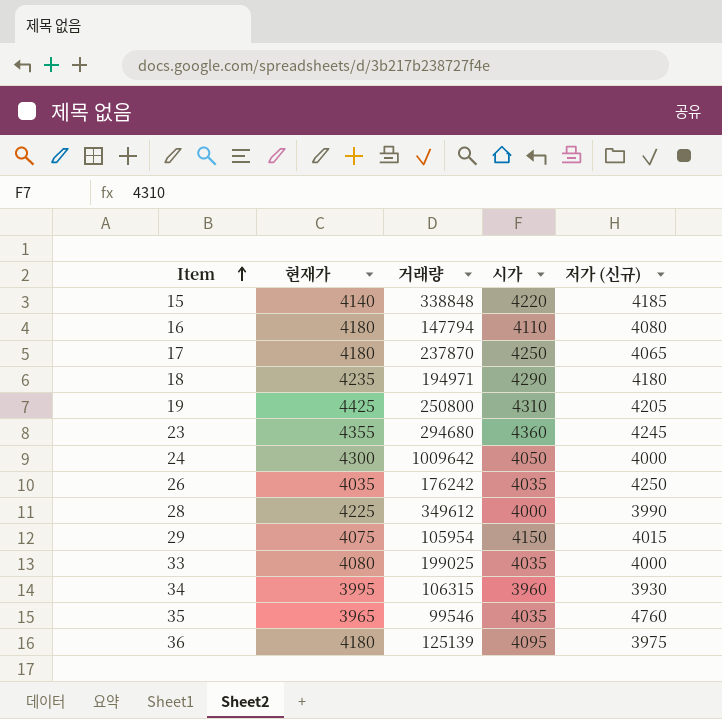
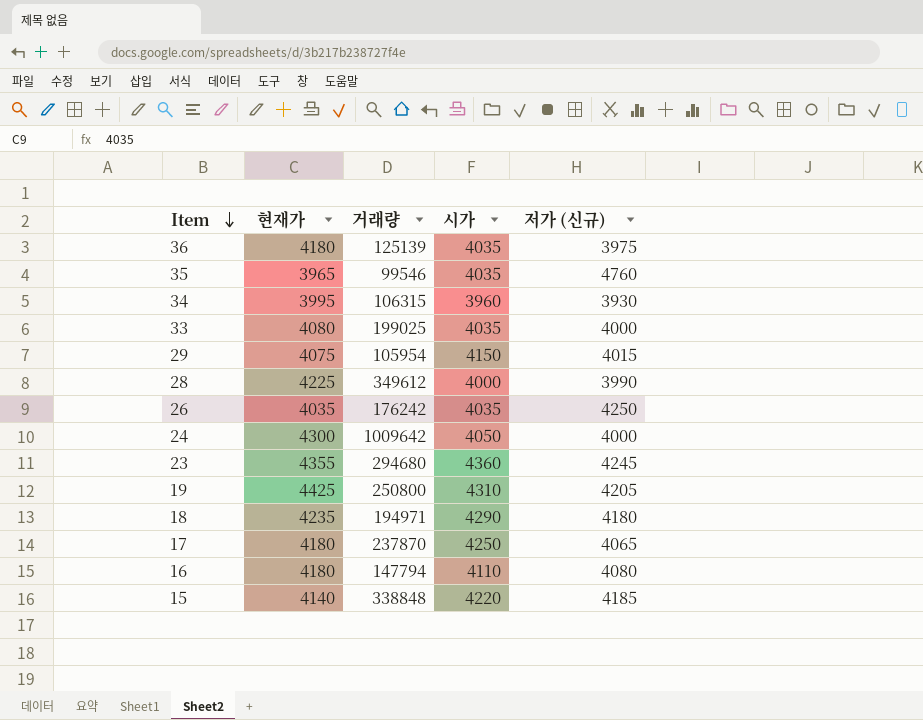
row order: Item ascending -> Item descending
36 | 시가: 4095 -> 4035

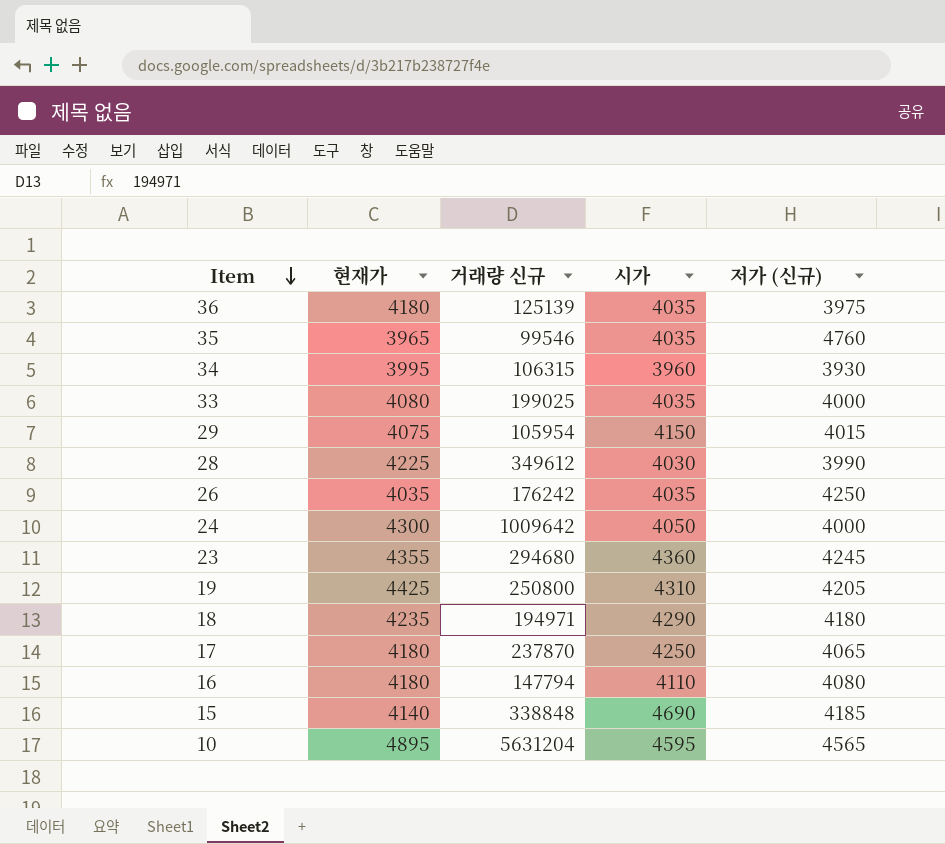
column name: 거래량 -> 거래량 신규
28 | 시가: 4000 -> 4030
15 | 시가: 4220 -> 4690
row 10: none -> 4895 | 5631204 | 4595 | 4565

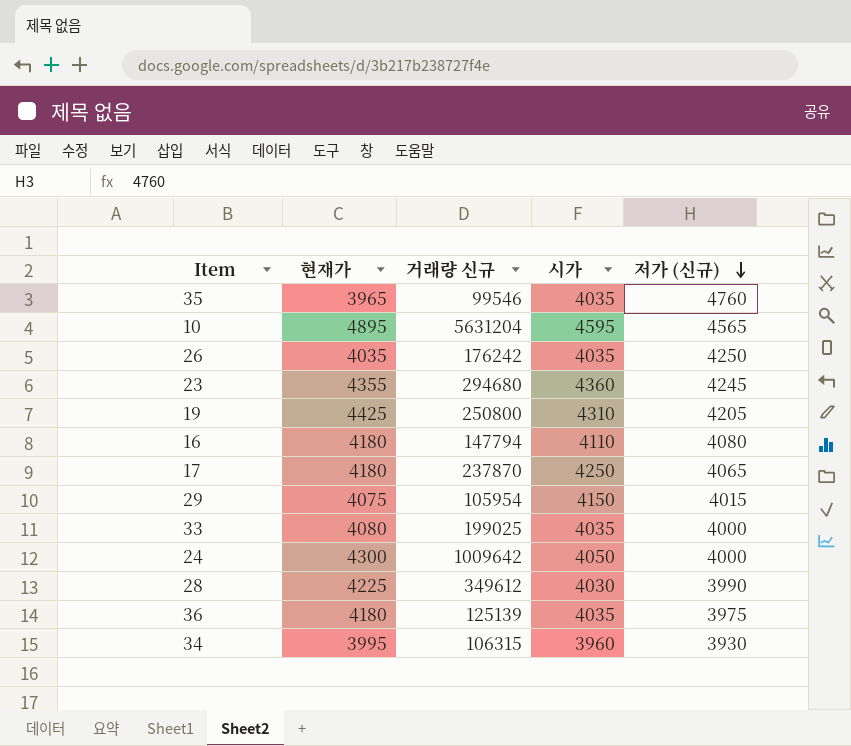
row order: Item descending -> 저가 (신규) descending
row 18: 4235 | 194971 | 4290 | 4180 -> none
row 15: 4140 | 338848 | 4690 | 4185 -> none

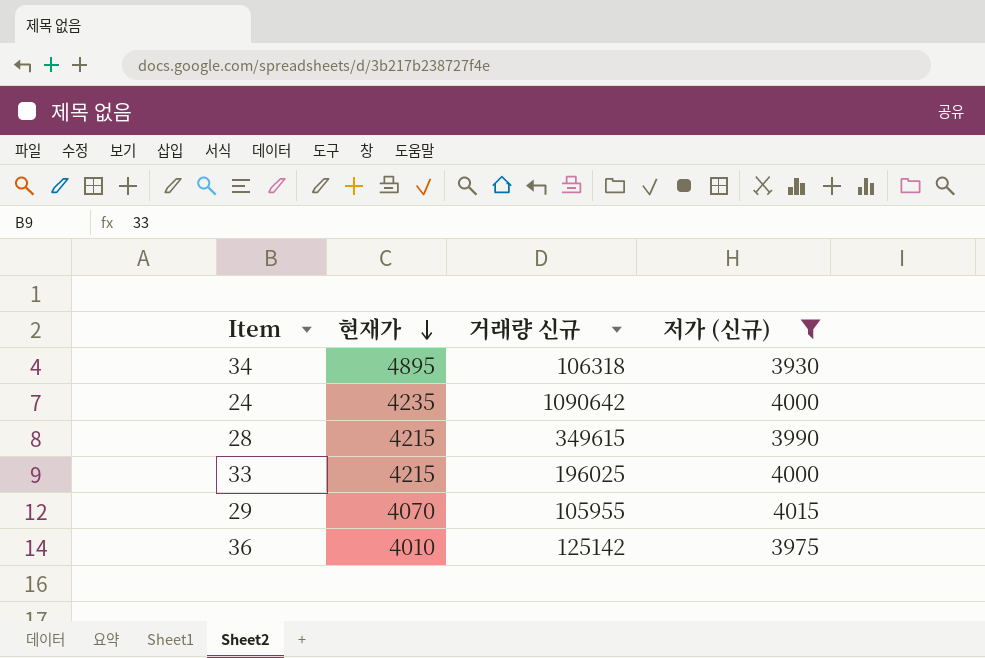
filter: none -> 저가 (신규) <= 4015
row order: 저가 (신규) descending -> 현재가 descending
column 시가 | position: 4 -> none
34 | 현재가: 3995 -> 4895
34 | 거래량 신규: 106315 -> 106318
24 | 현재가: 4300 -> 4235
24 | 거래량 신규: 1009642 -> 1090642
28 | 현재가: 4225 -> 4215
28 | 거래량 신규: 349612 -> 349615
33 | 현재가: 4080 -> 4215
33 | 거래량 신규: 199025 -> 196025
29 | 현재가: 4075 -> 4070
29 | 거래량 신규: 105954 -> 105955
36 | 현재가: 4180 -> 4010
36 | 거래량 신규: 125139 -> 125142

